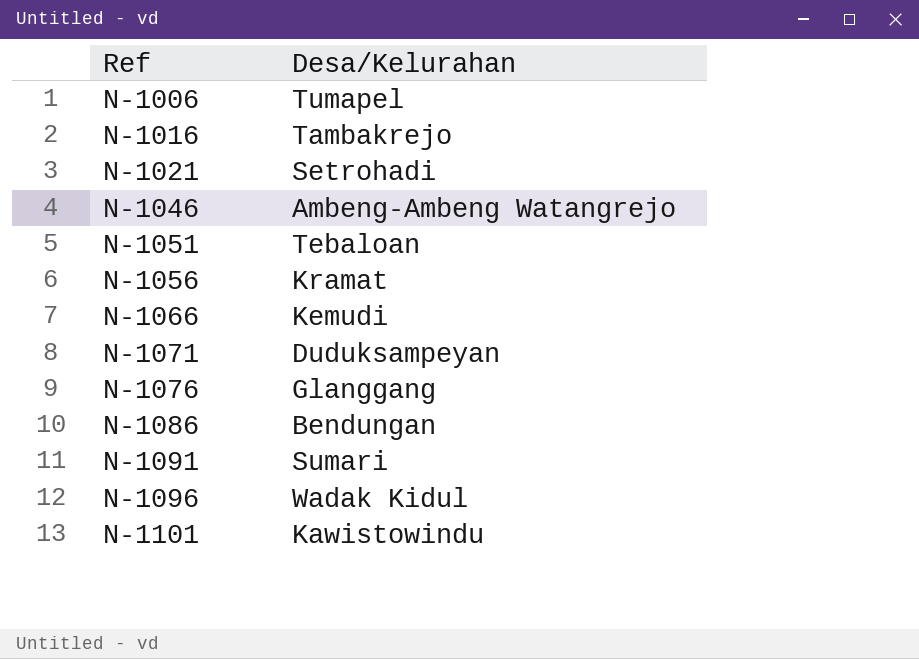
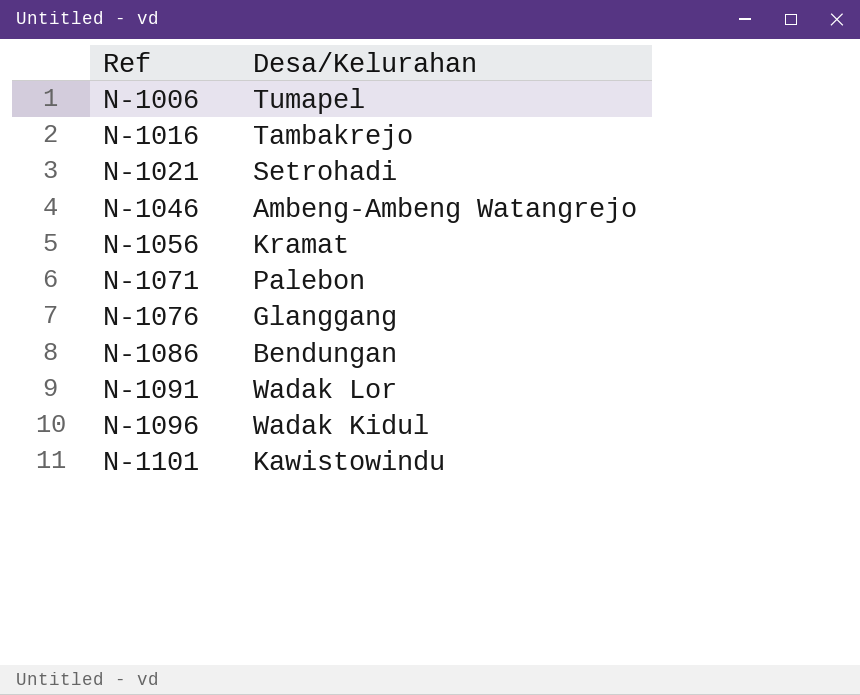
row N-1051: Tebaloan -> none
row N-1066: Kemudi -> none
N-1071 | Desa/Kelurahan: Duduksampeyan -> Palebon
N-1091 | Desa/Kelurahan: Sumari -> Wadak Lor

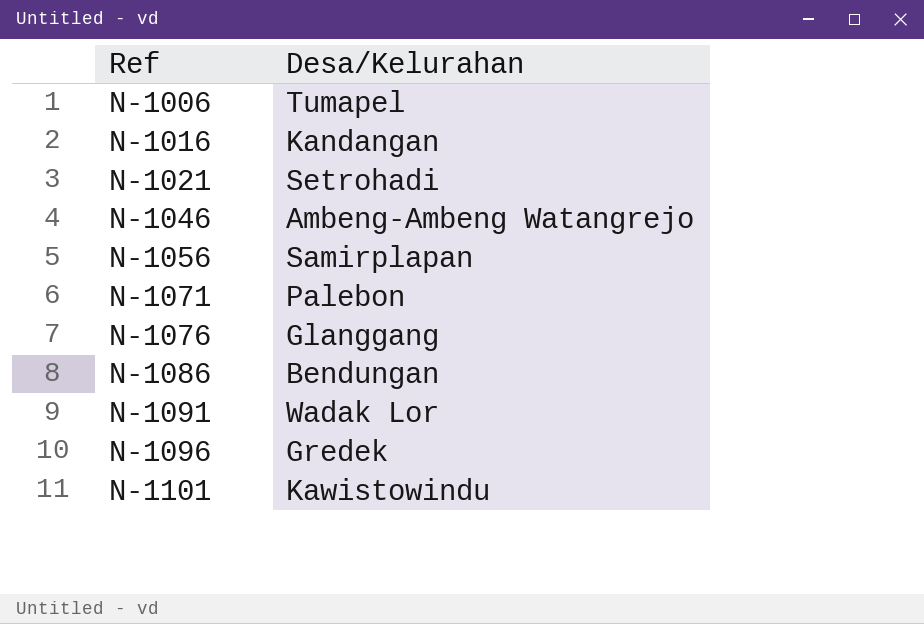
N-1016 | Desa/Kelurahan: Tambakrejo -> Kandangan
N-1056 | Desa/Kelurahan: Kramat -> Samirplapan
N-1096 | Desa/Kelurahan: Wadak Kidul -> Gredek

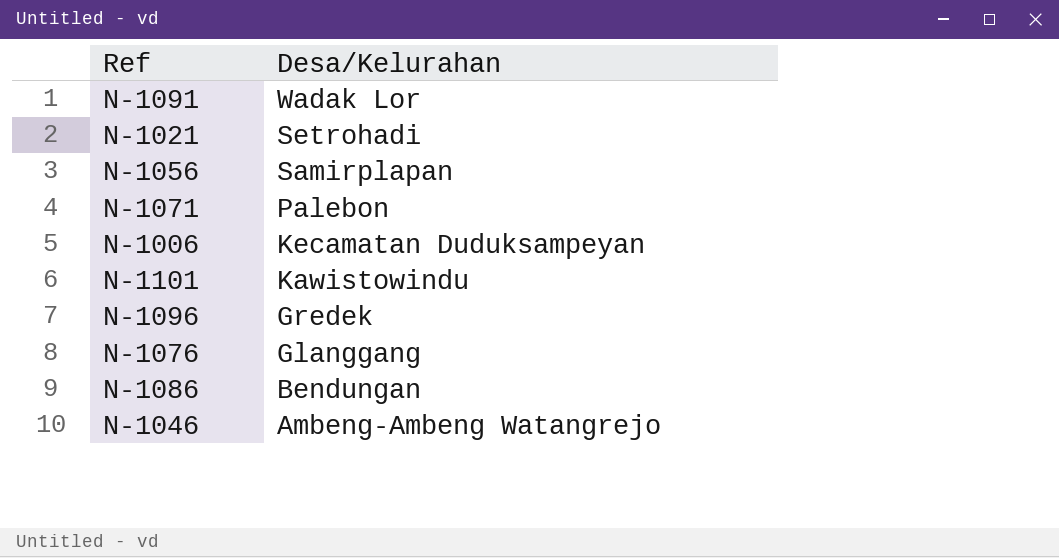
row order: Ref ascending -> Desa/Kelurahan descending
row N-1016: Kandangan -> none
N-1006 | Desa/Kelurahan: Tumapel -> Kecamatan Duduksampeyan

